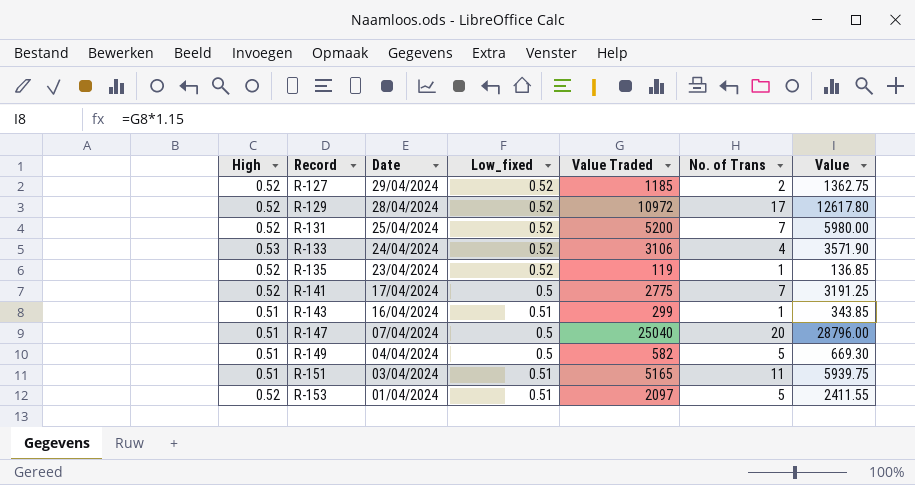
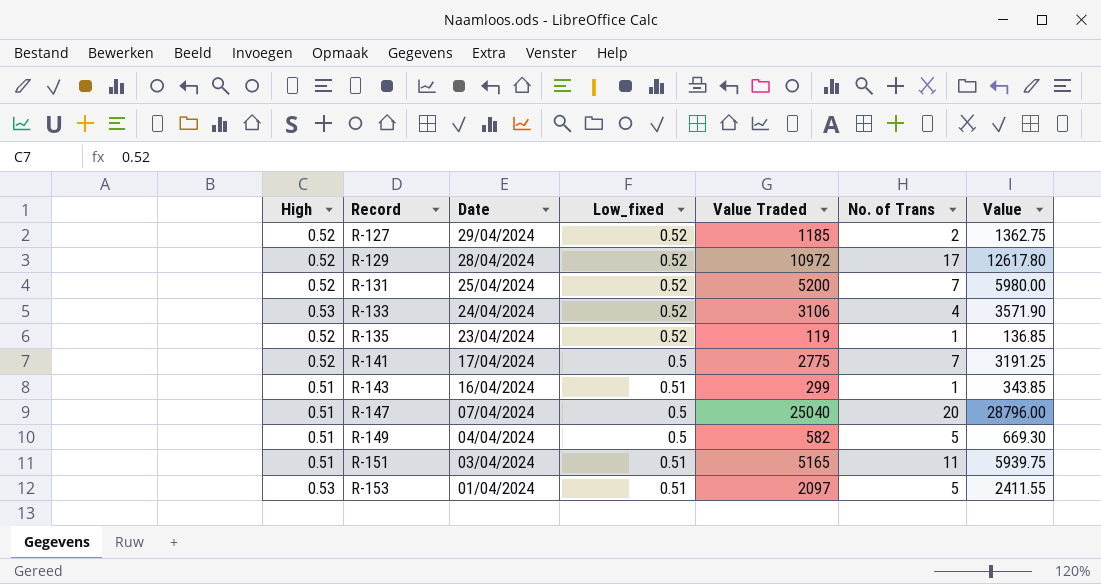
R-153 | High: 0.52 -> 0.53

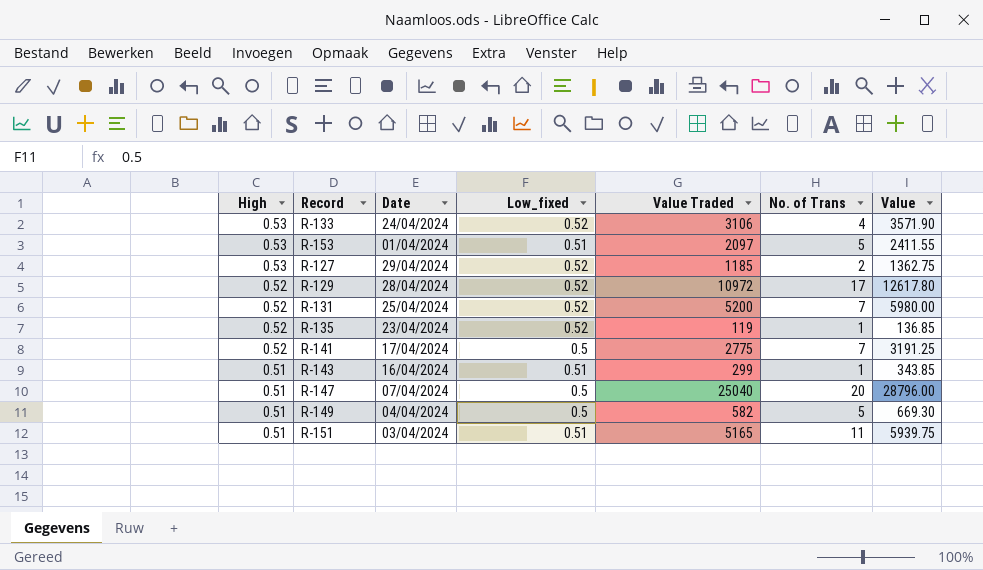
row order: Record ascending -> High descending
R-127 | High: 0.52 -> 0.53

